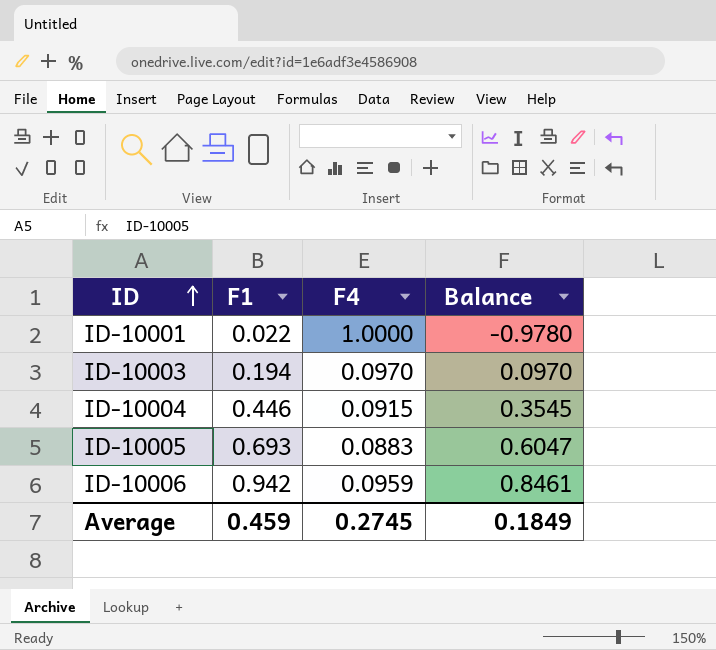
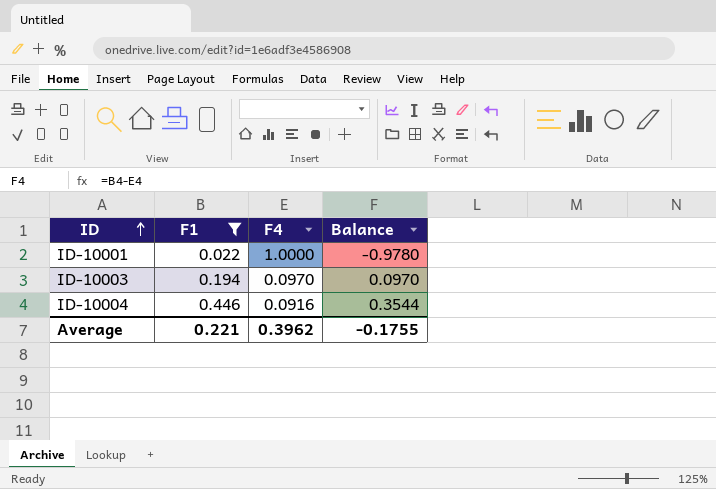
filter: none -> F1 <= 0.446
ID-10004 | F4: 0.0915 -> 0.0916
ID-10004 | Balance: 0.3545 -> 0.3544
Average | F1: 0.459 -> 0.221
Average | F4: 0.2745 -> 0.3962
Average | Balance: 0.1849 -> -0.1755

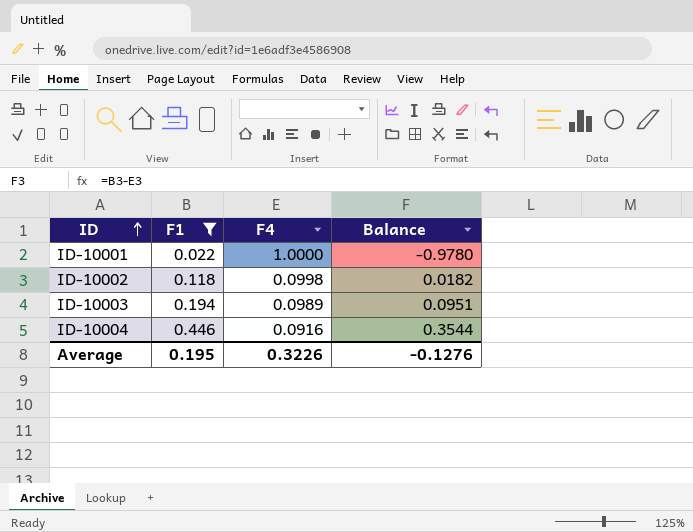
row ID-10002: none -> 0.118 | 0.0998 | 0.0182
ID-10003 | F4: 0.0970 -> 0.0989
ID-10003 | Balance: 0.0970 -> 0.0951
Average | F1: 0.221 -> 0.195
Average | F4: 0.3962 -> 0.3226
Average | Balance: -0.1755 -> -0.1276

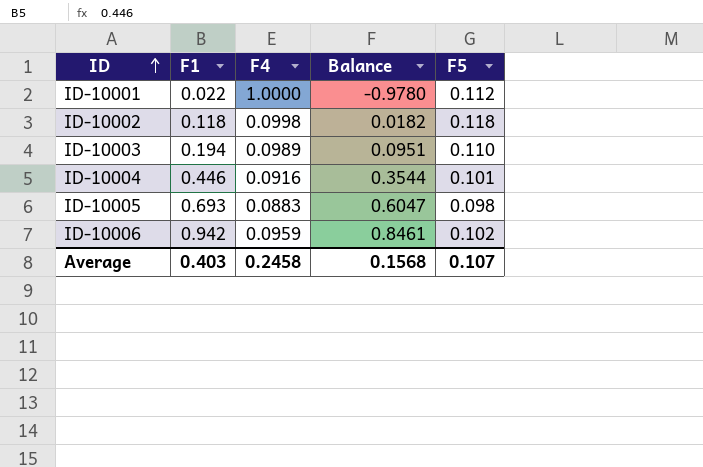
filter: F1 <= 0.446 -> none
column F5 | position: none -> 5
Average | F1: 0.195 -> 0.403
Average | F4: 0.3226 -> 0.2458
Average | Balance: -0.1276 -> 0.1568

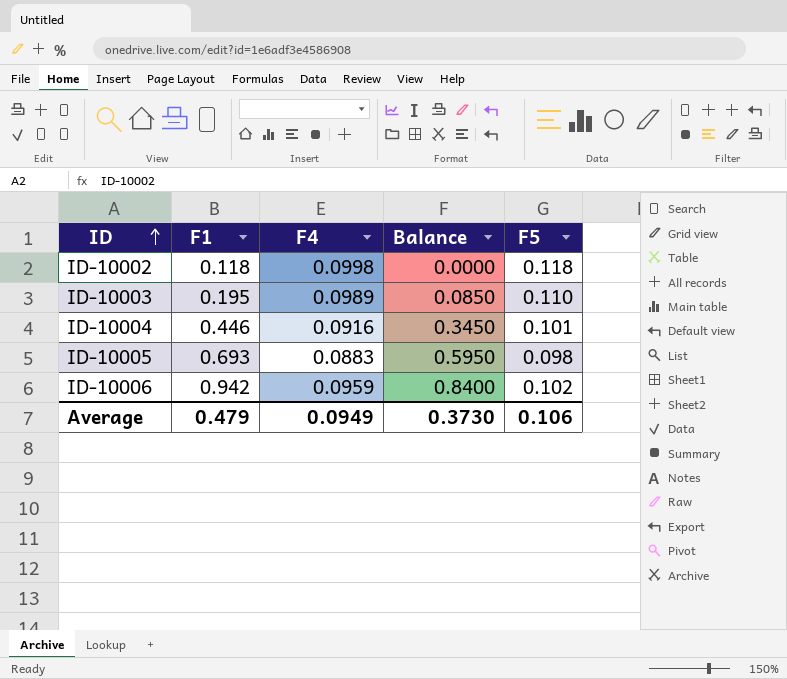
column Balance | formula: [F1] - [F4] -> [F1] - [F5]
row ID-10001: 0.022 | 1.0000 | -0.9780 | 0.112 -> none
ID-10003 | F1: 0.194 -> 0.195
Average | F1: 0.403 -> 0.479
Average | F4: 0.2458 -> 0.0949
Average | Balance: 0.1568 -> 0.3730
Average | F5: 0.107 -> 0.106

